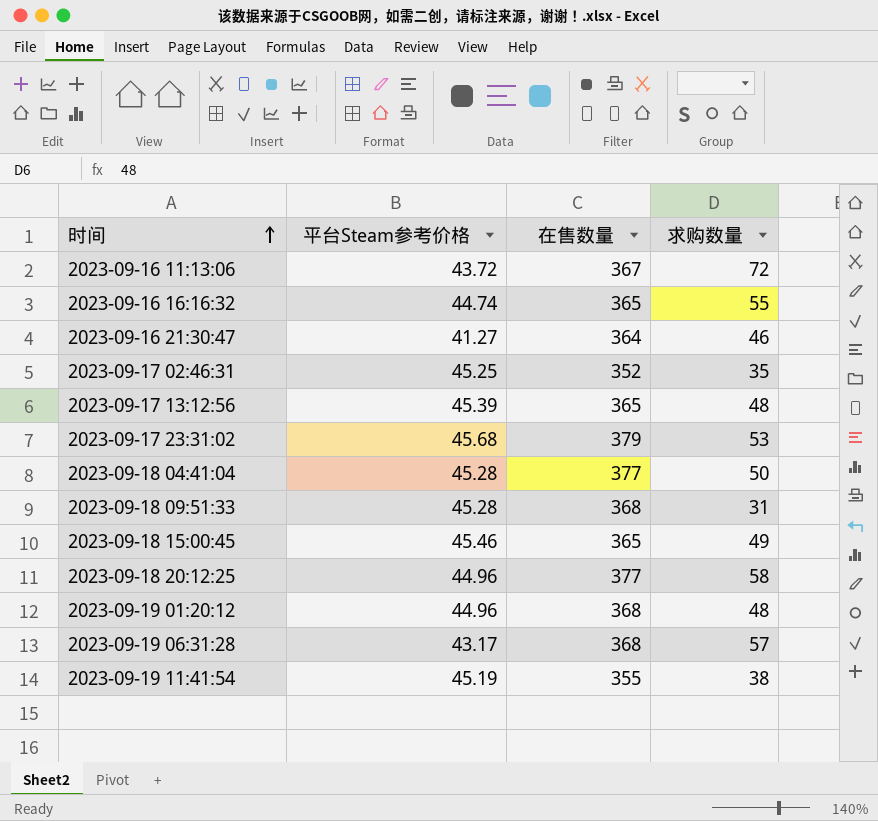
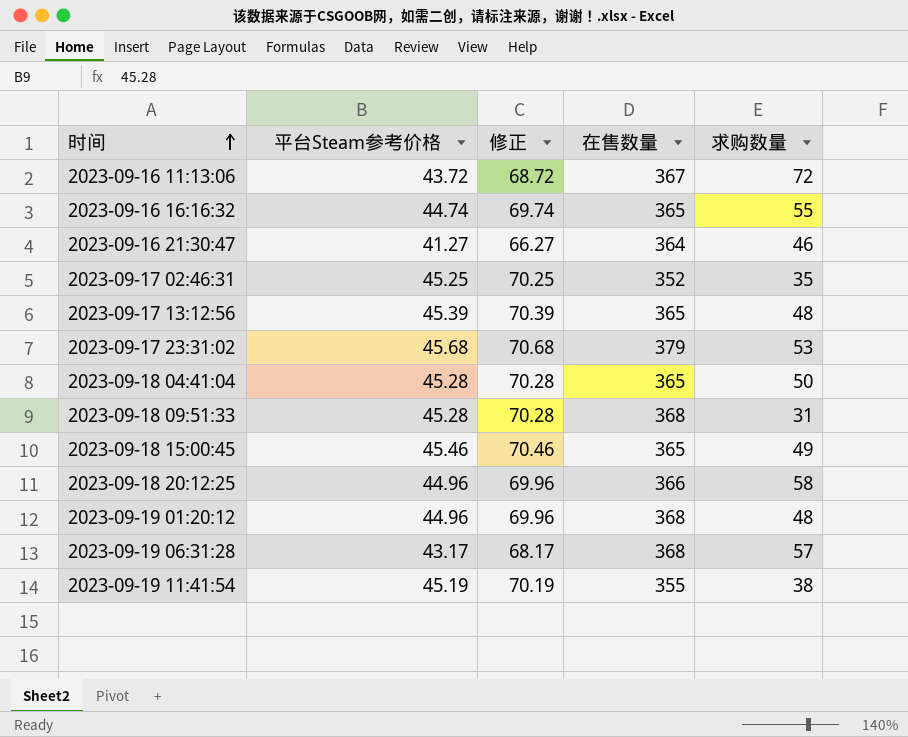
column 修正 | formula: none -> [平台Steam参考价格] + 25
2023-09-18 04:41:04 | 在售数量: 377 -> 365
2023-09-18 20:12:25 | 在售数量: 377 -> 366

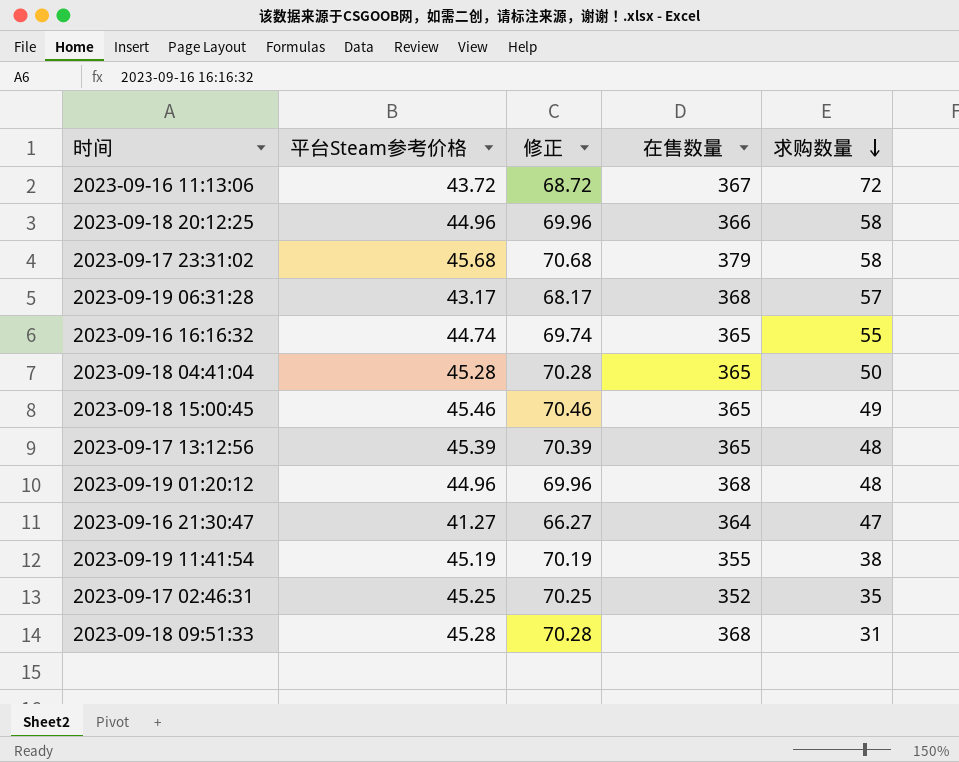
row order: 时间 ascending -> 求购数量 descending
2023-09-17 23:31:02 | 求购数量: 53 -> 58
2023-09-16 21:30:47 | 求购数量: 46 -> 47

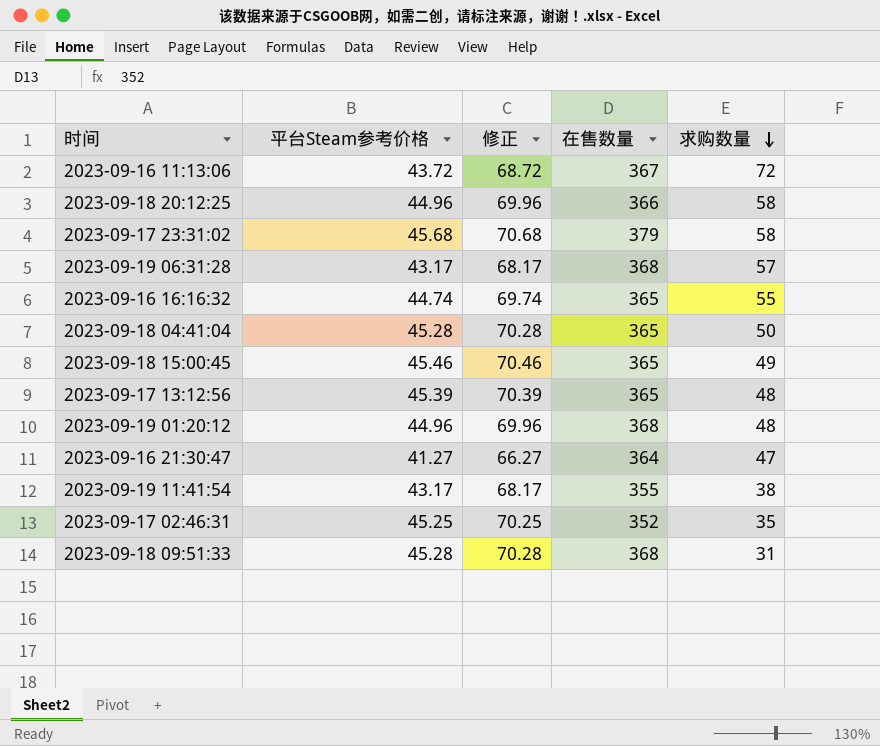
2023-09-19 11:41:54 | 平台Steam参考价格: 45.19 -> 43.17
2023-09-19 11:41:54 | 修正: 70.19 -> 68.17

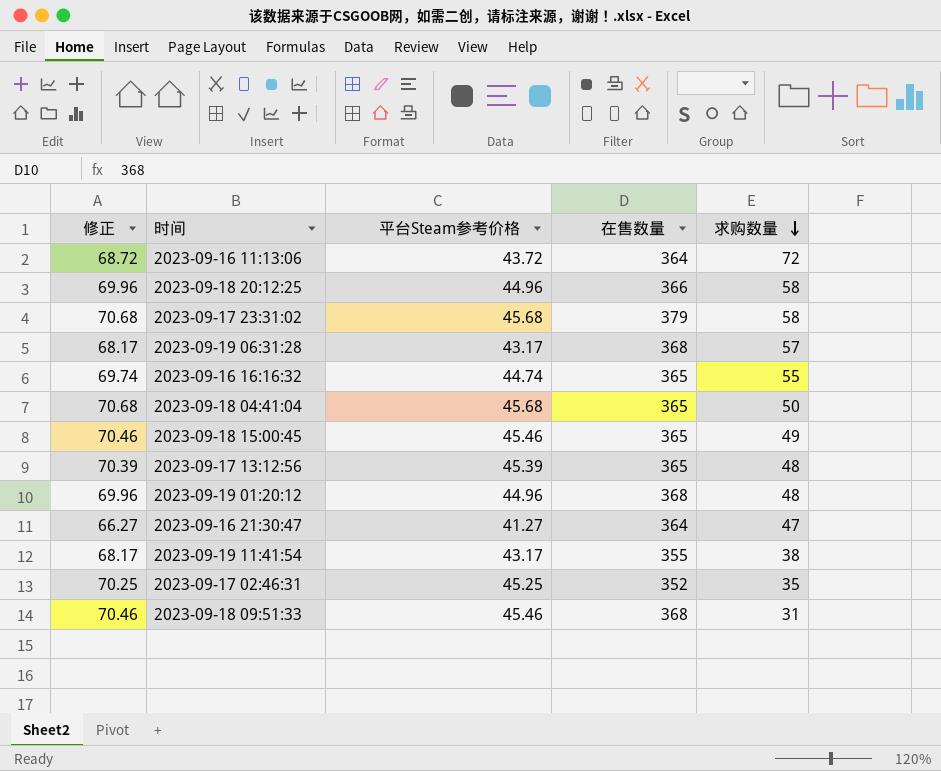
column 修正 | position: 3 -> 1
2023-09-16 11:13:06 | 在售数量: 367 -> 364
2023-09-18 04:41:04 | 修正: 70.28 -> 70.68
2023-09-18 04:41:04 | 平台Steam参考价格: 45.28 -> 45.68
2023-09-18 09:51:33 | 修正: 70.28 -> 70.46
2023-09-18 09:51:33 | 平台Steam参考价格: 45.28 -> 45.46

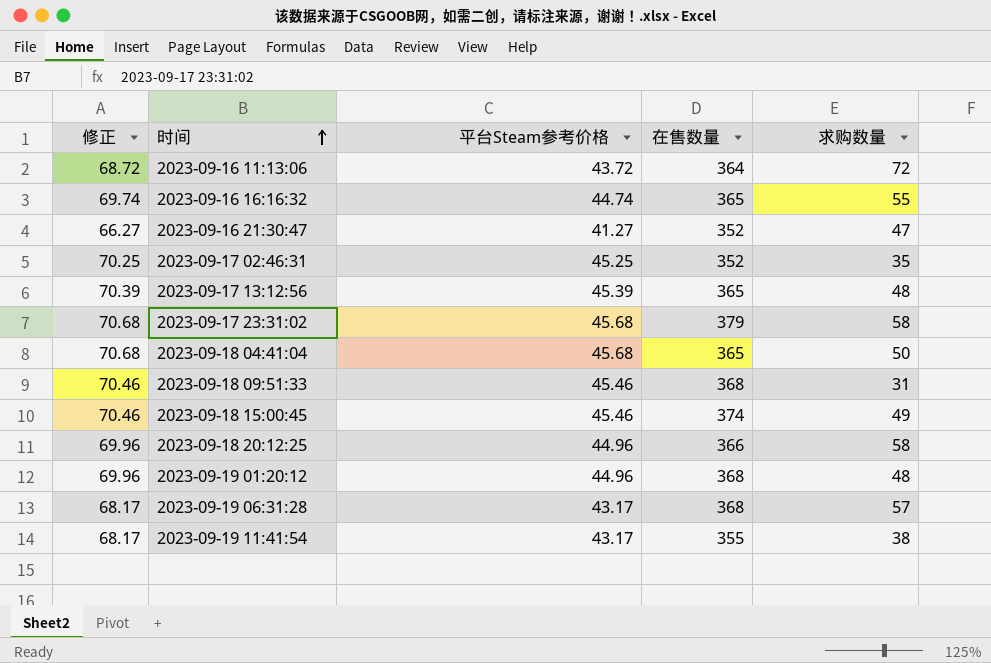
row order: 求购数量 descending -> 时间 ascending
2023-09-16 21:30:47 | 在售数量: 364 -> 352
2023-09-18 15:00:45 | 在售数量: 365 -> 374

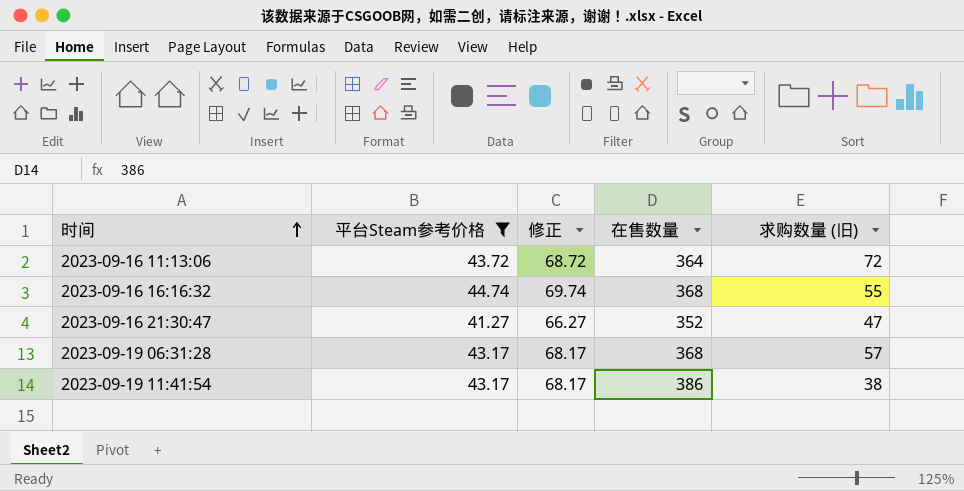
filter: none -> 平台Steam参考价格 <= 44.74
column 修正 | position: 1 -> 3
column name: 求购数量 -> 求购数量 (旧)
2023-09-16 16:16:32 | 在售数量: 365 -> 368
2023-09-19 11:41:54 | 在售数量: 355 -> 386

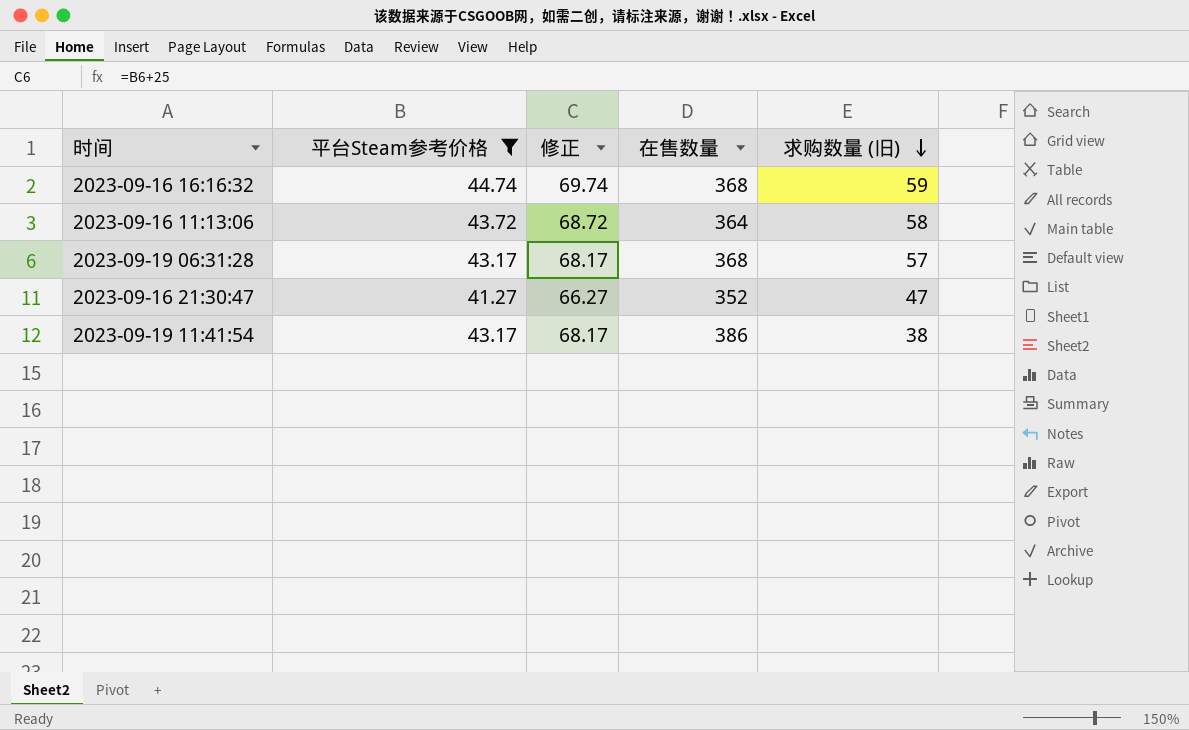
row order: 时间 ascending -> 求购数量 (旧) descending
2023-09-16 16:16:32 | 求购数量 (旧): 55 -> 59
2023-09-16 11:13:06 | 求购数量 (旧): 72 -> 58

